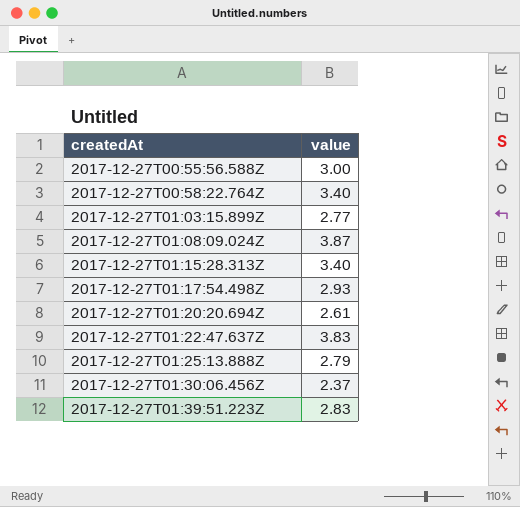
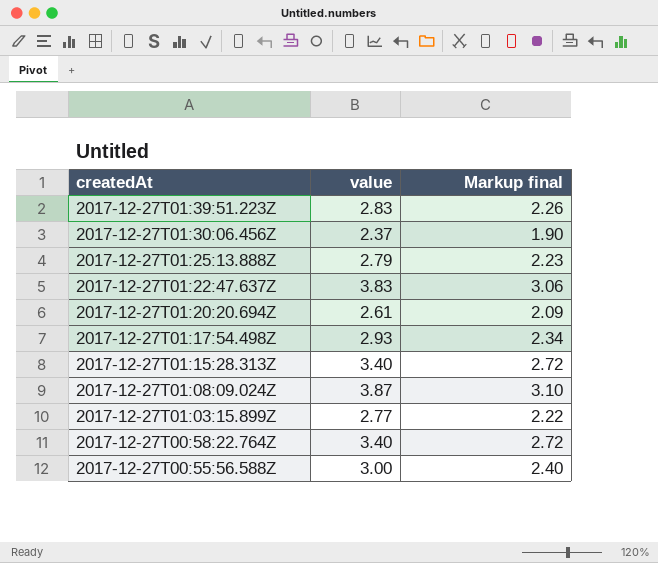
row order: createdAt ascending -> createdAt descending
column Markup final | formula: none -> [value] * 0.8

